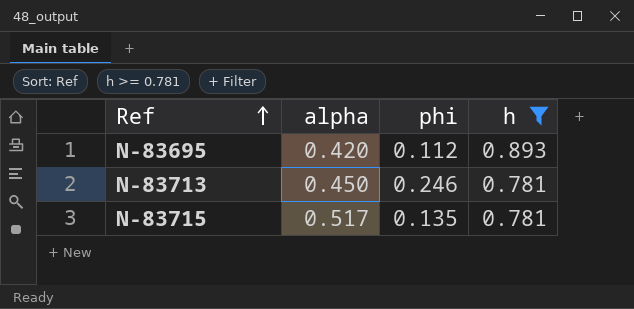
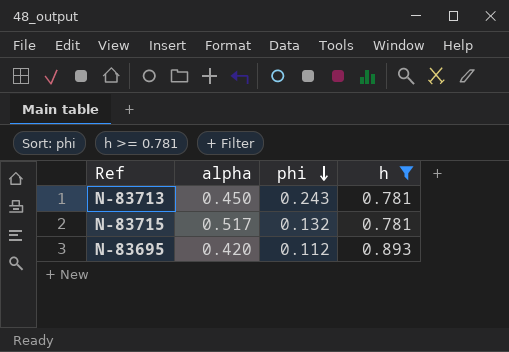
row order: Ref ascending -> phi descending
N-83713 | phi: 0.246 -> 0.243
N-83715 | phi: 0.135 -> 0.132

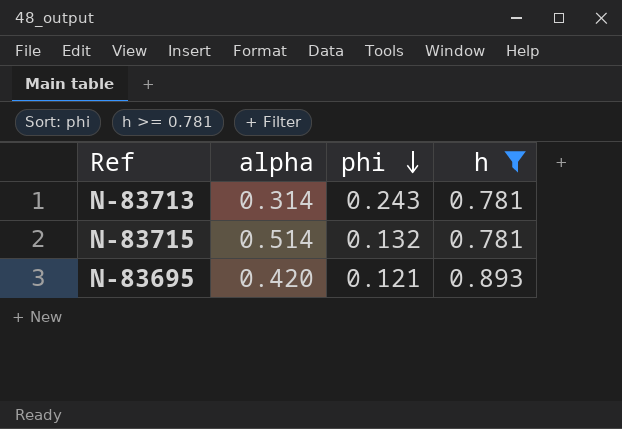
N-83713 | alpha: 0.450 -> 0.314
N-83715 | alpha: 0.517 -> 0.514
N-83695 | phi: 0.112 -> 0.121

